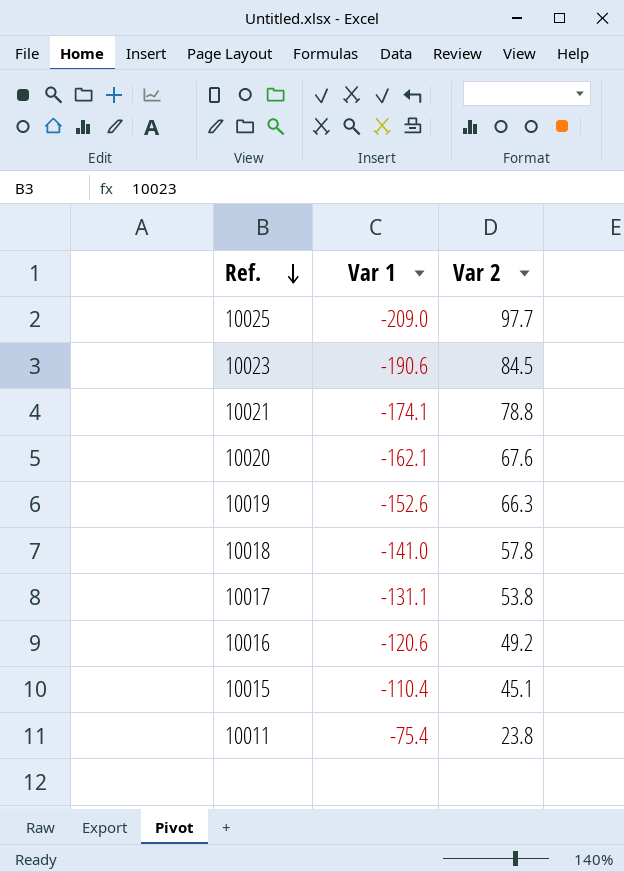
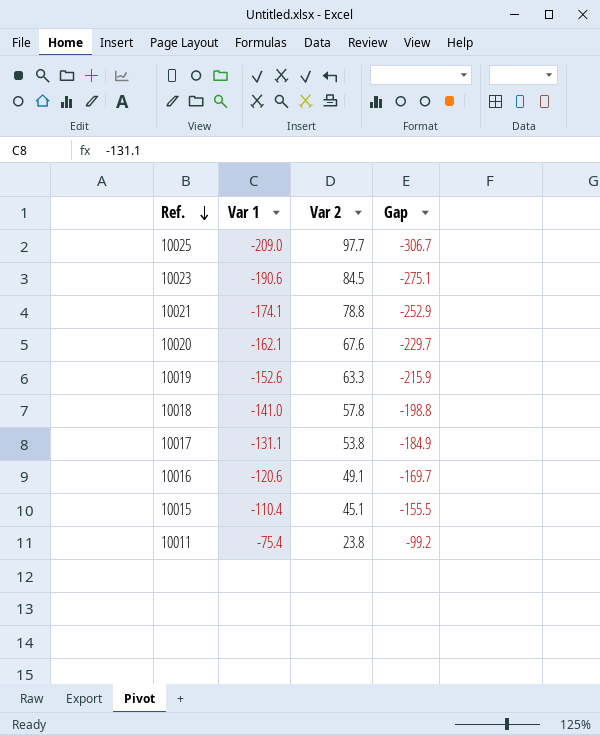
column Gap | formula: none -> [Var 1] - [Var 2]
10019 | Var 2: 66.3 -> 63.3
10016 | Var 2: 49.2 -> 49.1

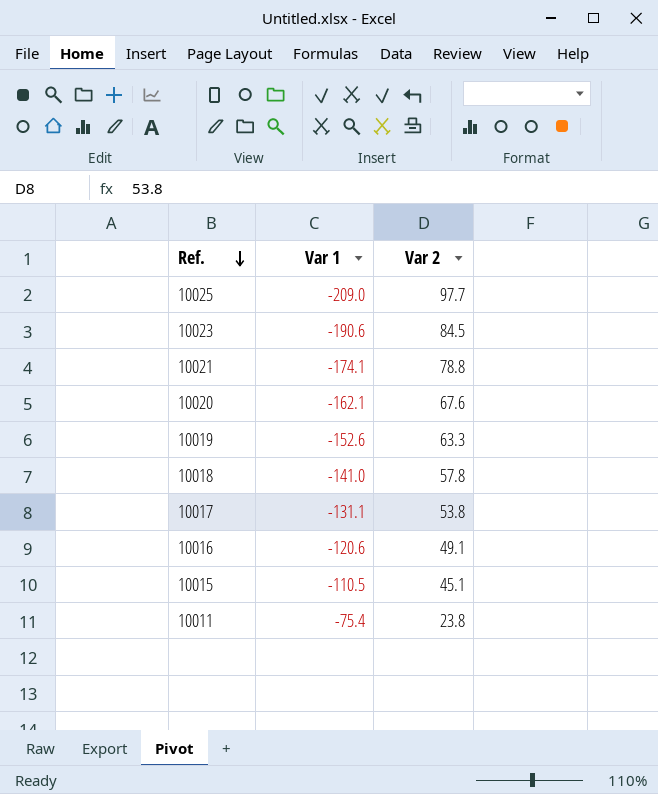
column Gap | formula: [Var 1] - [Var 2] -> none
10015 | Var 1: -110.4 -> -110.5

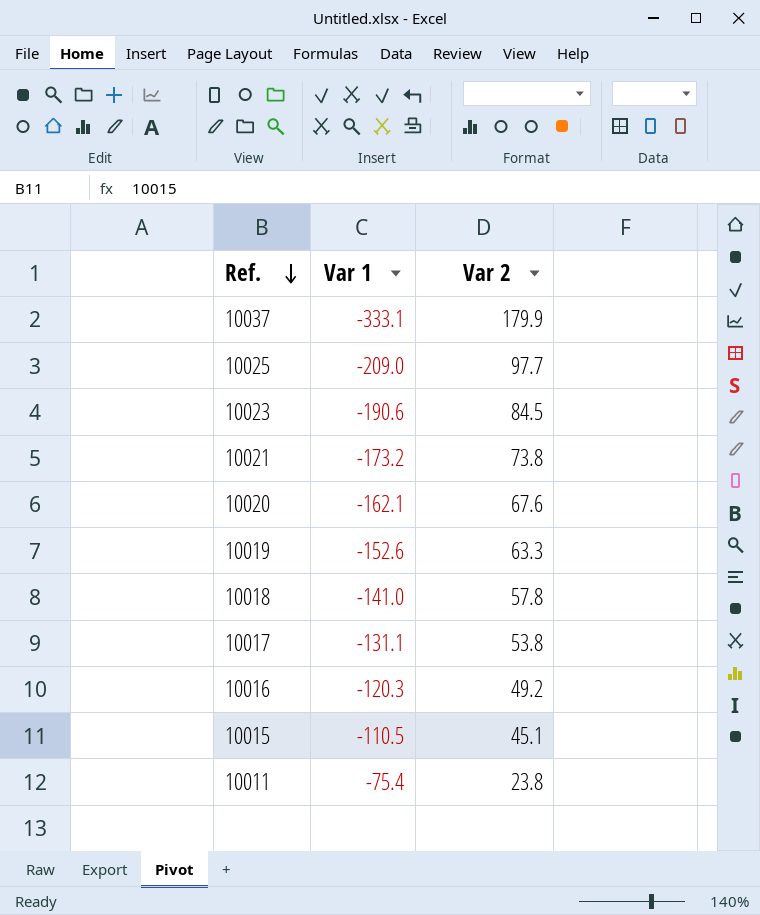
row 10037: none -> -333.1 | 179.9
10021 | Var 1: -174.1 -> -173.2
10021 | Var 2: 78.8 -> 73.8
10016 | Var 1: -120.6 -> -120.3
10016 | Var 2: 49.1 -> 49.2

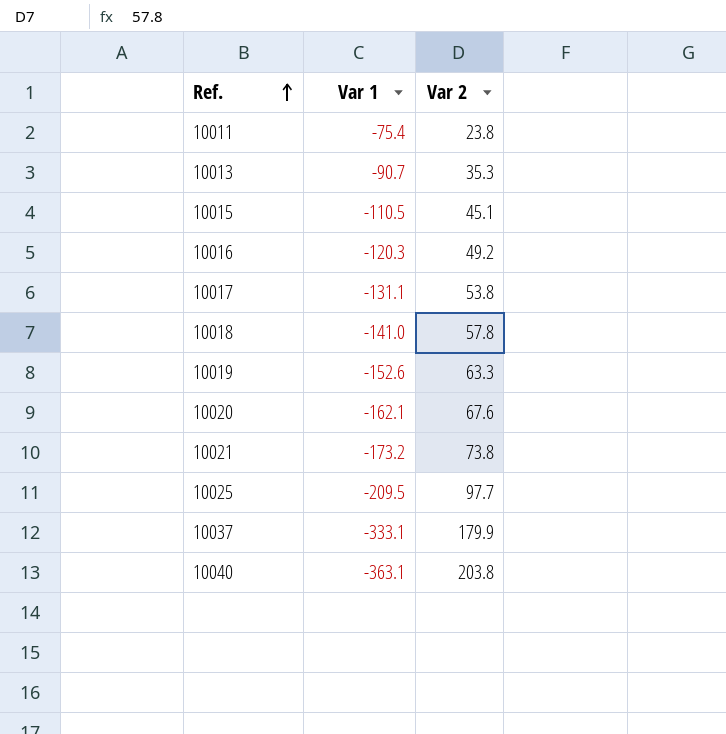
row order: Ref. descending -> Ref. ascending
row 10023: -190.6 | 84.5 -> none
row 10013: none -> -90.7 | 35.3
10025 | Var 1: -209.0 -> -209.5
row 10040: none -> -363.1 | 203.8

